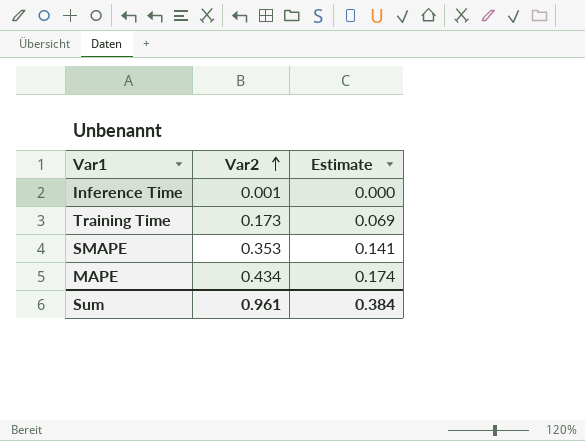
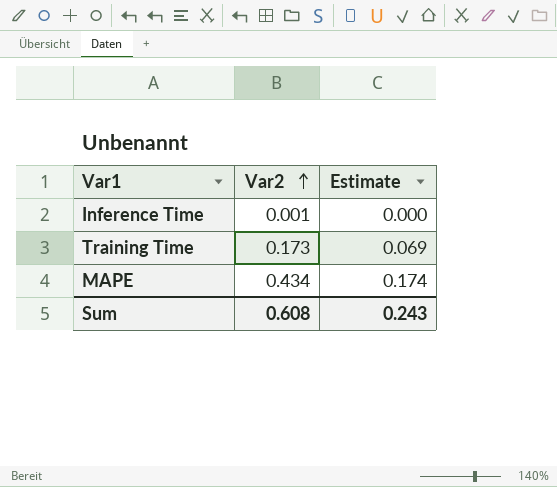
row SMAPE: 0.353 | 0.141 -> none
Sum | Var2: 0.961 -> 0.608
Sum | Estimate: 0.384 -> 0.243

